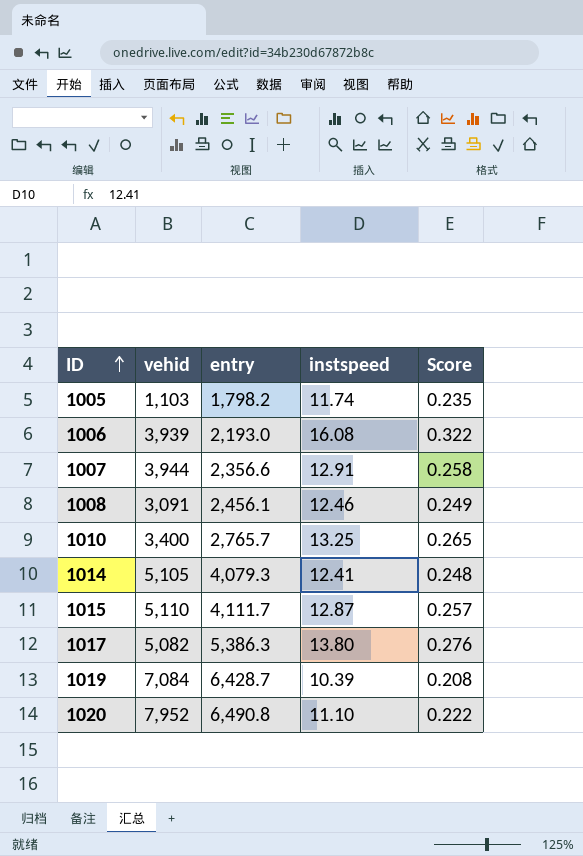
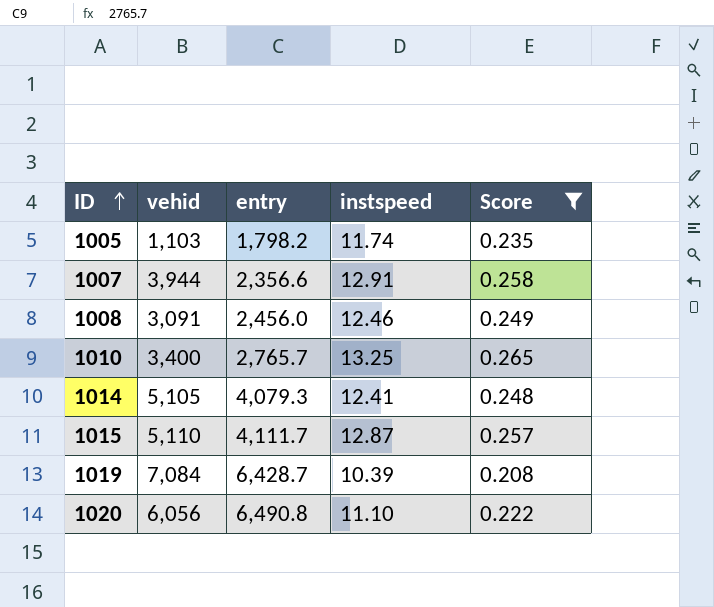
filter: none -> Score <= 0.265
1008 | entry: 2,456.1 -> 2,456.0
1020 | vehid: 7,952 -> 6,056

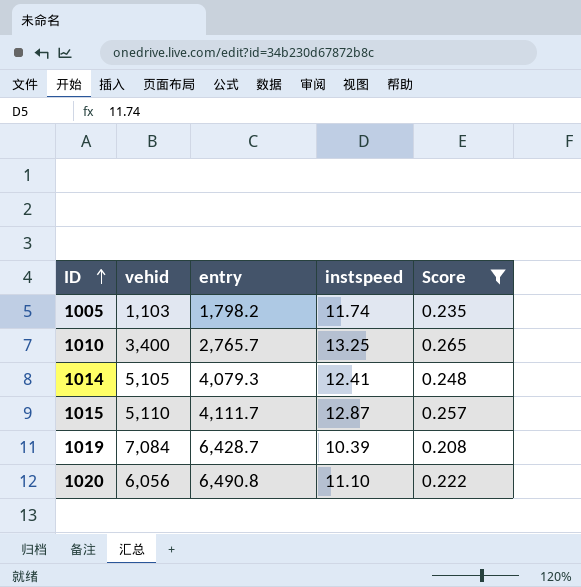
row 1007: 3,944 | 2,356.6 | 12.91 | 0.258 -> none
row 1008: 3,091 | 2,456.0 | 12.46 | 0.249 -> none

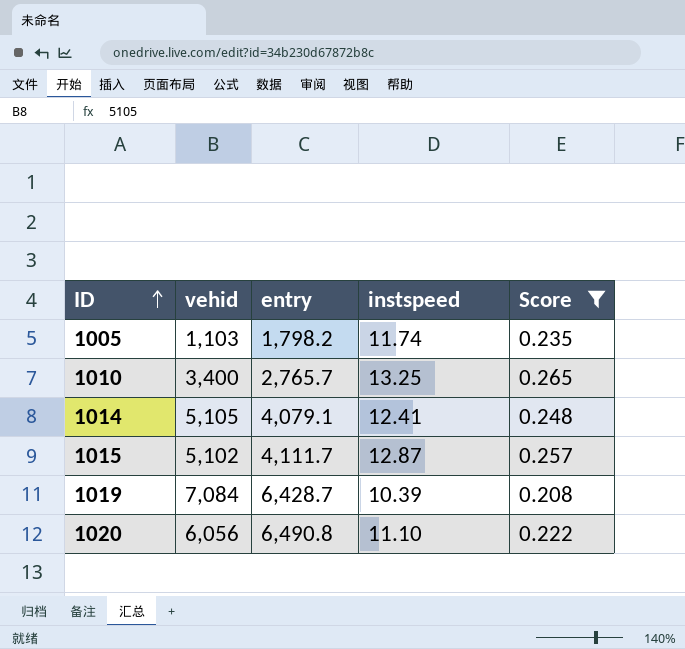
1014 | entry: 4,079.3 -> 4,079.1
1015 | vehid: 5,110 -> 5,102

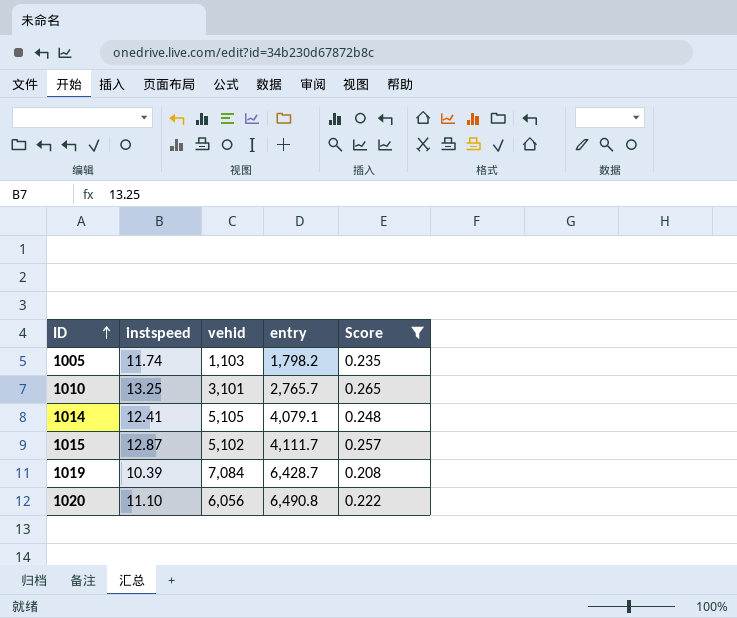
column instspeed | position: 4 -> 2
1010 | vehid: 3,400 -> 3,101

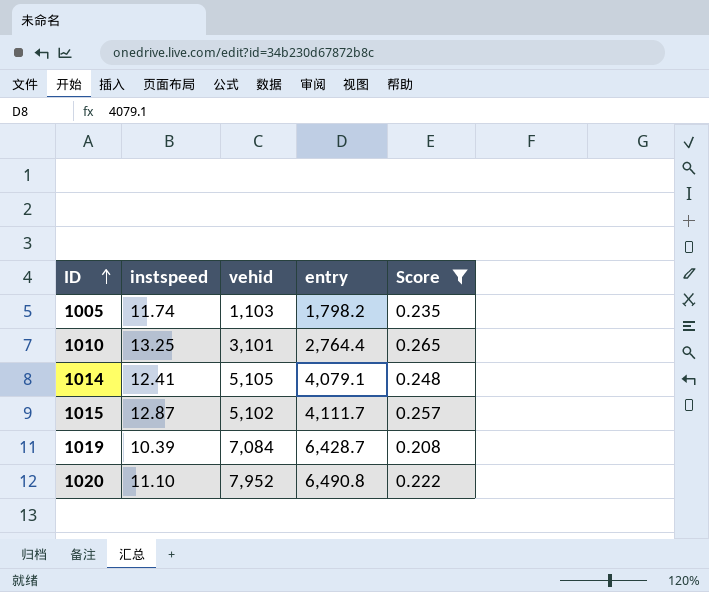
1010 | entry: 2,765.7 -> 2,764.4
1020 | vehid: 6,056 -> 7,952

